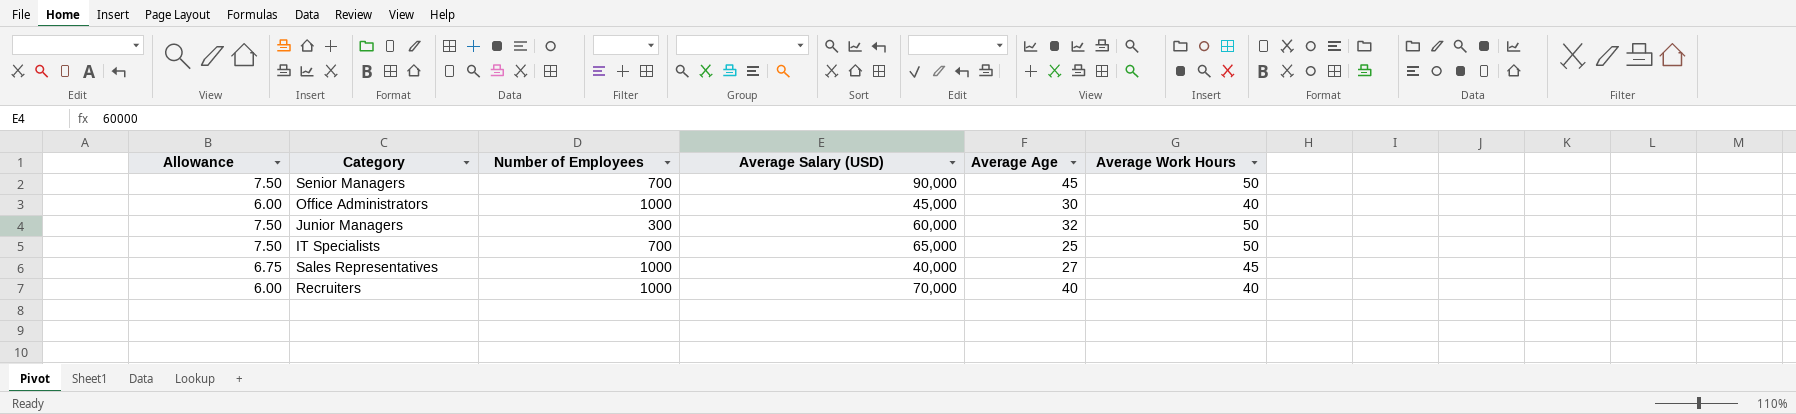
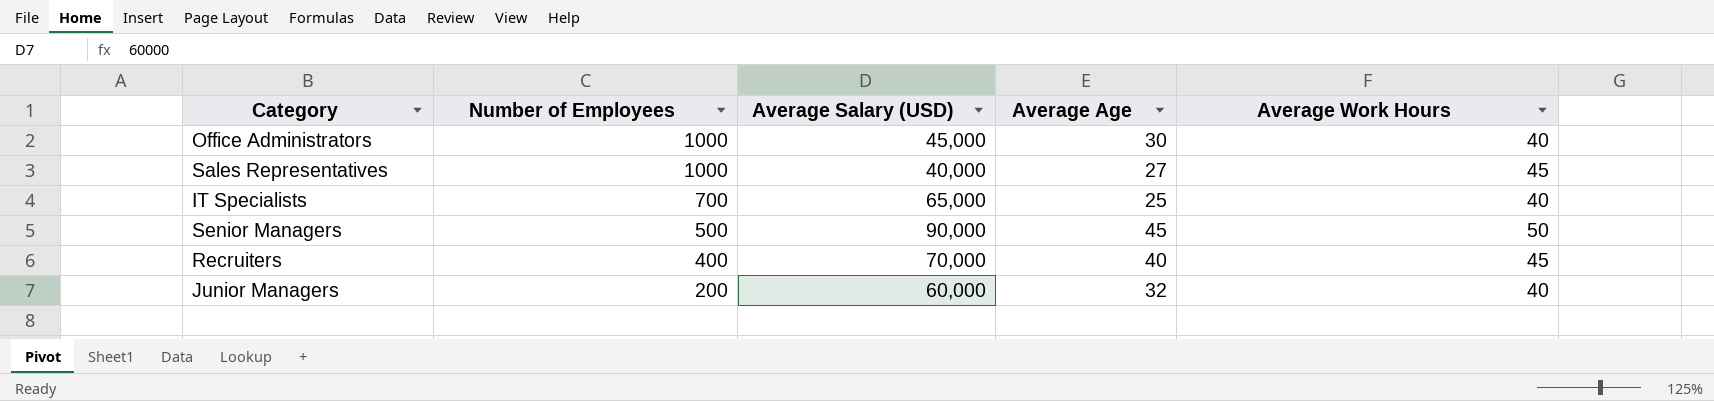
row order: none -> Number of Employees descending
column Allowance | formula: [Average Work Hours] * 0.15 -> none
IT Specialists | Average Work Hours: 50 -> 40
Senior Managers | Number of Employees: 700 -> 500
Recruiters | Number of Employees: 1000 -> 400
Recruiters | Average Work Hours: 40 -> 45
Junior Managers | Number of Employees: 300 -> 200
Junior Managers | Average Work Hours: 50 -> 40

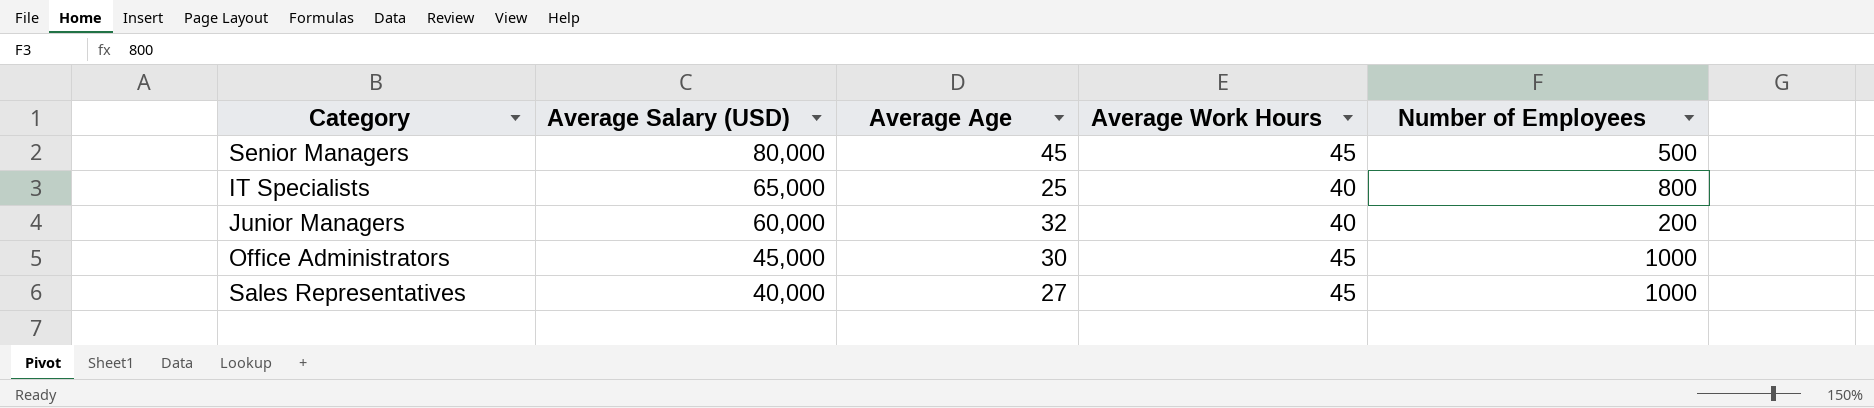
row order: Number of Employees descending -> Average Salary (USD) descending
column Number of Employees | position: 2 -> 5
row Recruiters: 400 | 70,000 | 40 | 45 -> none
Senior Managers | Average Salary (USD): 90,000 -> 80,000
Senior Managers | Average Work Hours: 50 -> 45
IT Specialists | Number of Employees: 700 -> 800
Office Administrators | Average Work Hours: 40 -> 45

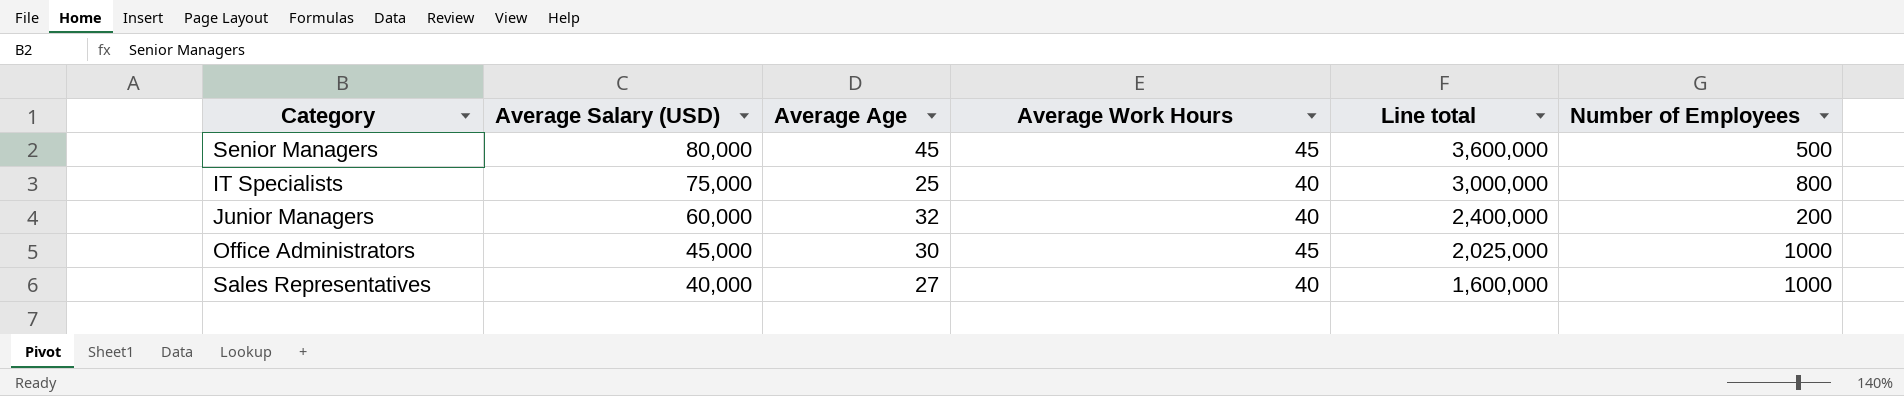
column Line total | formula: none -> [Average Salary (USD)] * [Average Work Hours]
IT Specialists | Average Salary (USD): 65,000 -> 75,000
Sales Representatives | Average Work Hours: 45 -> 40

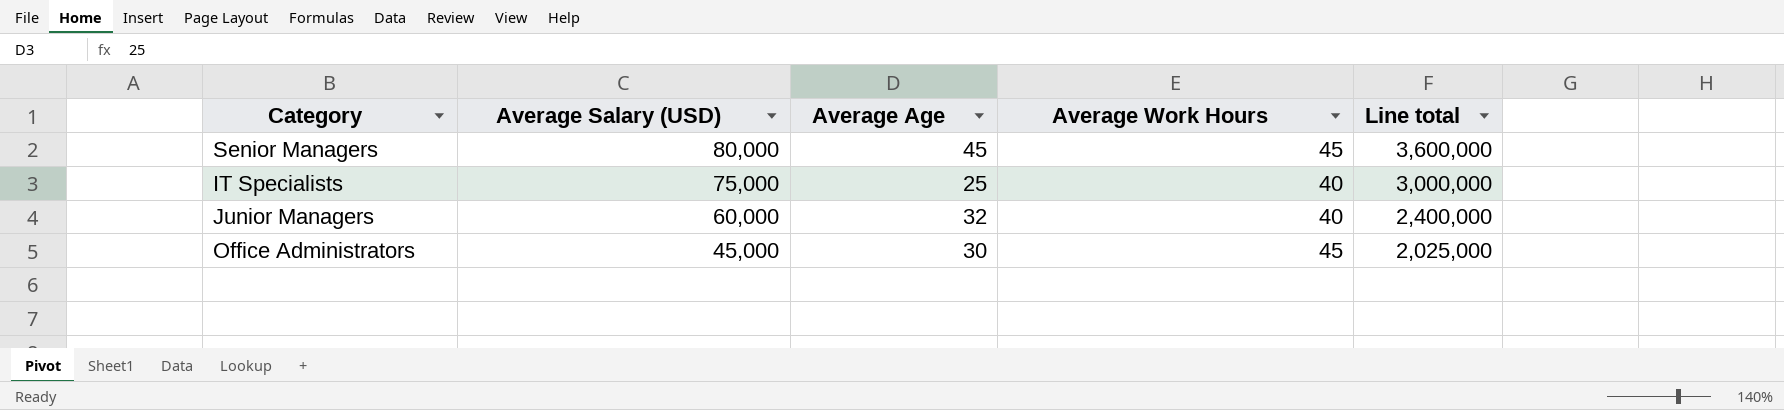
column Number of Employees | position: 6 -> none
row Sales Representatives: 40,000 | 27 | 40 | 1,600,000 | 1000 -> none

